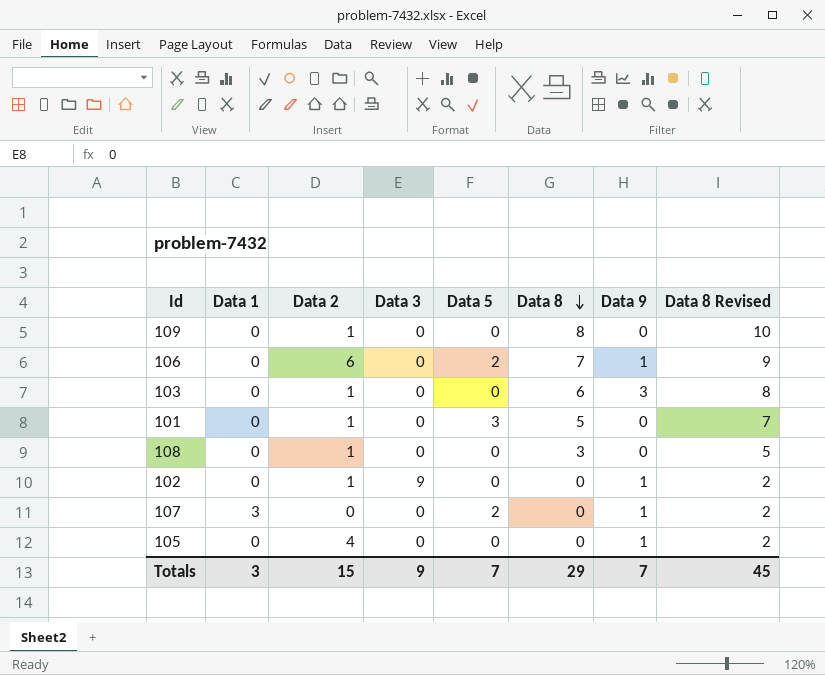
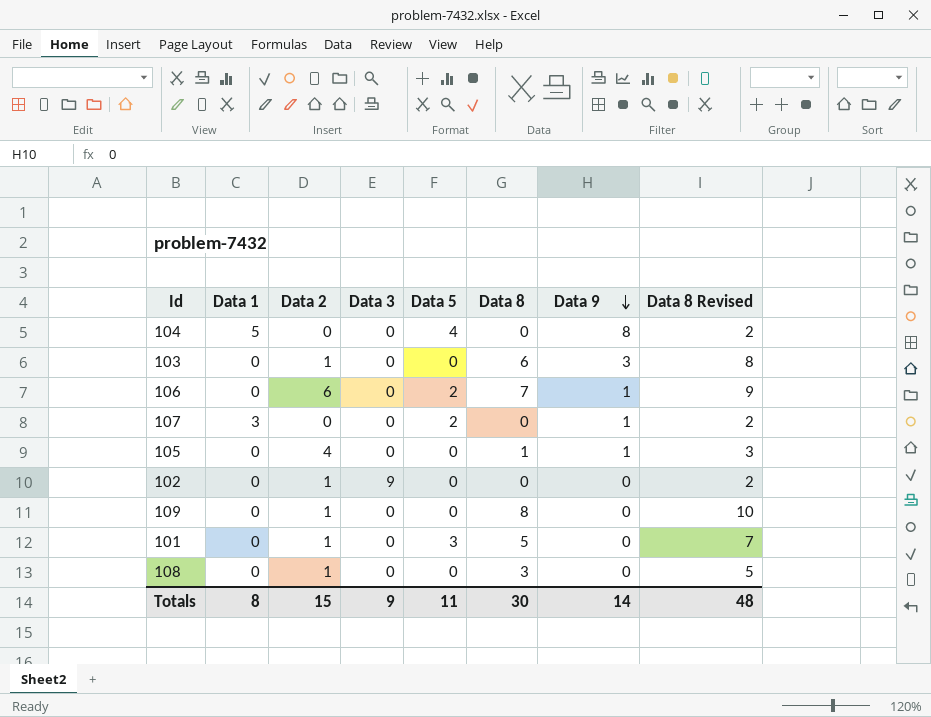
row order: Data 8 descending -> Data 9 descending
row 104: none -> 5 | 0 | 0 | 4 | 0 | 8 | 2
105 | Data 8: 0 -> 1
105 | Data 8 Revised: 2 -> 3
102 | Data 9: 1 -> 0
Totals | Data 1: 3 -> 8
Totals | Data 5: 7 -> 11
Totals | Data 8: 29 -> 30
Totals | Data 9: 7 -> 14
Totals | Data 8 Revised: 45 -> 48

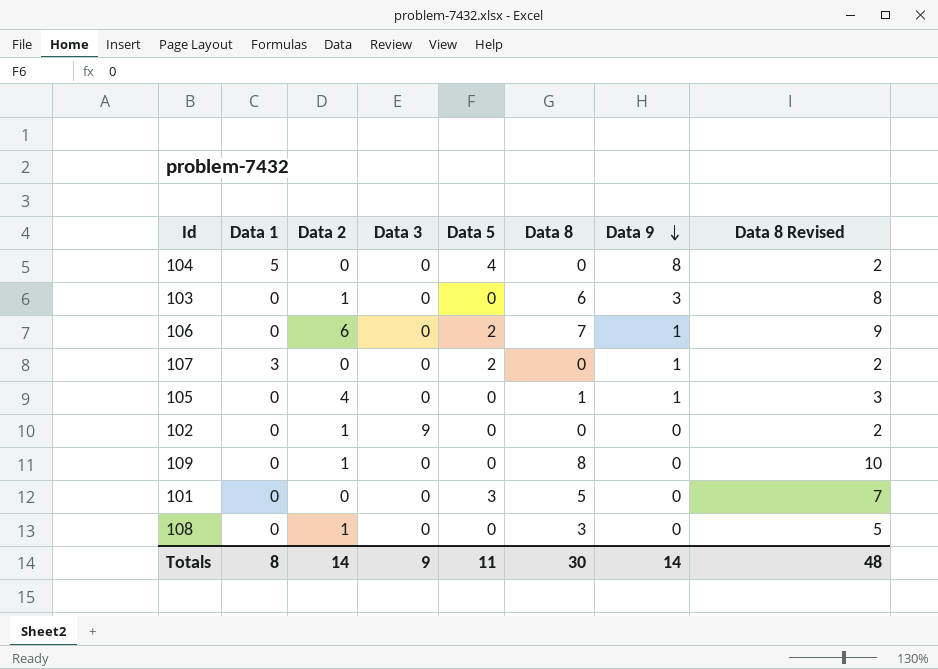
101 | Data 2: 1 -> 0
Totals | Data 2: 15 -> 14

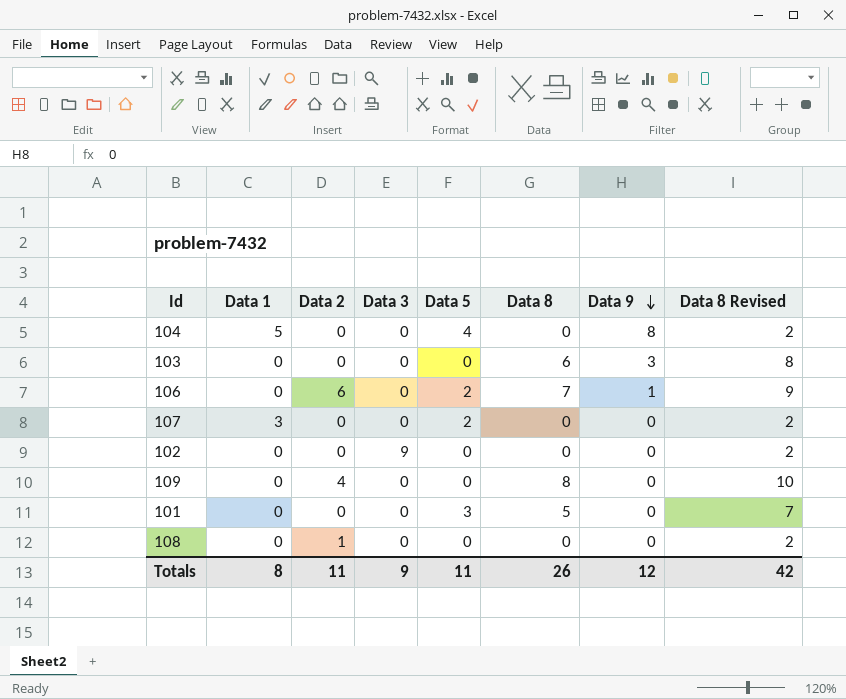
row 105: 0 | 4 | 0 | 0 | 1 | 1 | 3 -> none
103 | Data 2: 1 -> 0
107 | Data 9: 1 -> 0
102 | Data 2: 1 -> 0
109 | Data 2: 1 -> 4
108 | Data 8: 3 -> 0
108 | Data 8 Revised: 5 -> 2
Totals | Data 2: 14 -> 11
Totals | Data 8: 30 -> 26
Totals | Data 9: 14 -> 12
Totals | Data 8 Revised: 48 -> 42

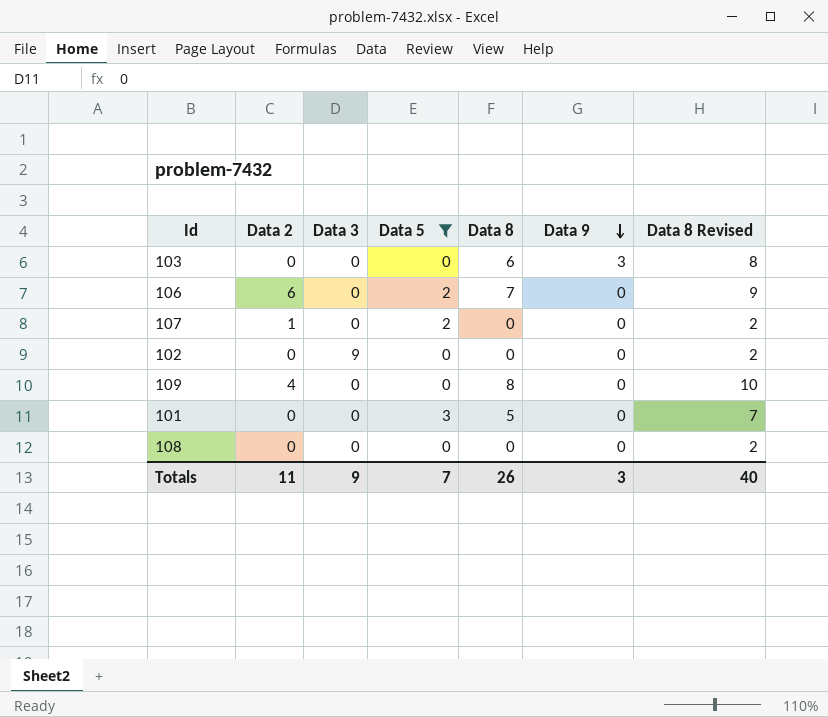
filter: none -> Data 5 != 4
column Data 1 | position: 2 -> none
106 | Data 9: 1 -> 0
107 | Data 2: 0 -> 1
108 | Data 2: 1 -> 0
Totals | Data 5: 11 -> 7
Totals | Data 9: 12 -> 3
Totals | Data 8 Revised: 42 -> 40

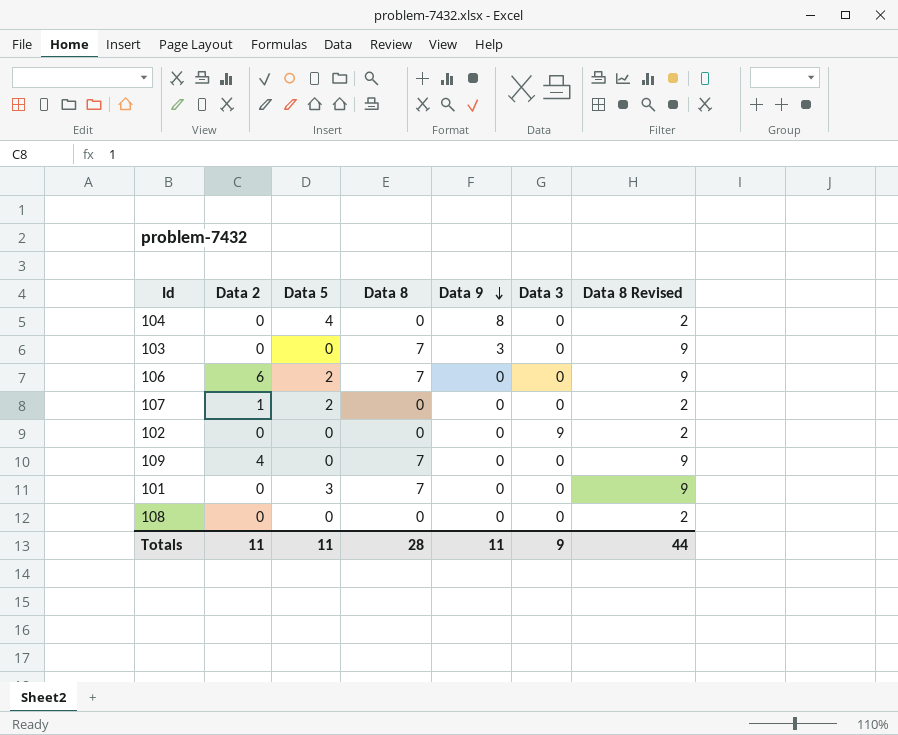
filter: Data 5 != 4 -> none
column Data 3 | position: 3 -> 6
103 | Data 8: 6 -> 7
103 | Data 8 Revised: 8 -> 9
109 | Data 8: 8 -> 7
109 | Data 8 Revised: 10 -> 9
101 | Data 8: 5 -> 7
101 | Data 8 Revised: 7 -> 9
Totals | Data 5: 7 -> 11
Totals | Data 8: 26 -> 28
Totals | Data 9: 3 -> 11
Totals | Data 8 Revised: 40 -> 44

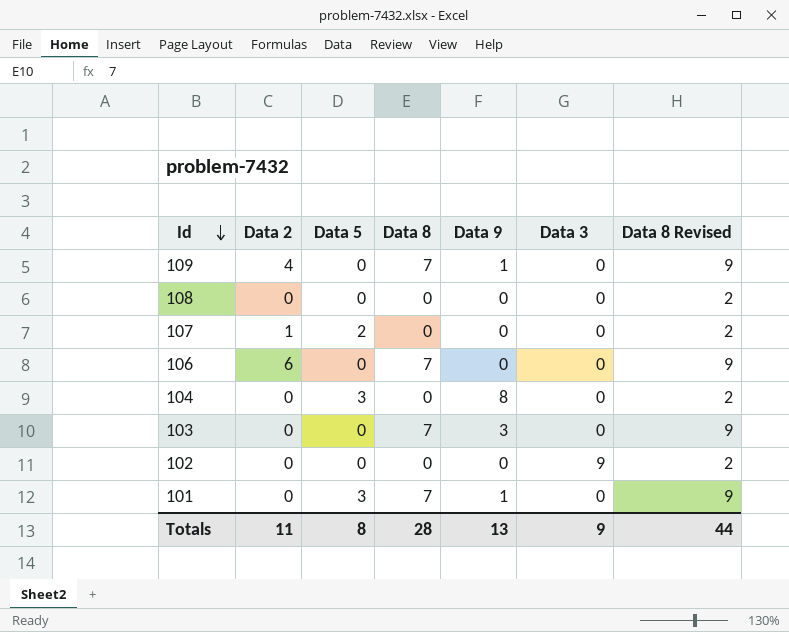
row order: Data 9 descending -> Id descending
109 | Data 9: 0 -> 1
106 | Data 5: 2 -> 0
104 | Data 5: 4 -> 3
101 | Data 9: 0 -> 1
Totals | Data 5: 11 -> 8
Totals | Data 9: 11 -> 13

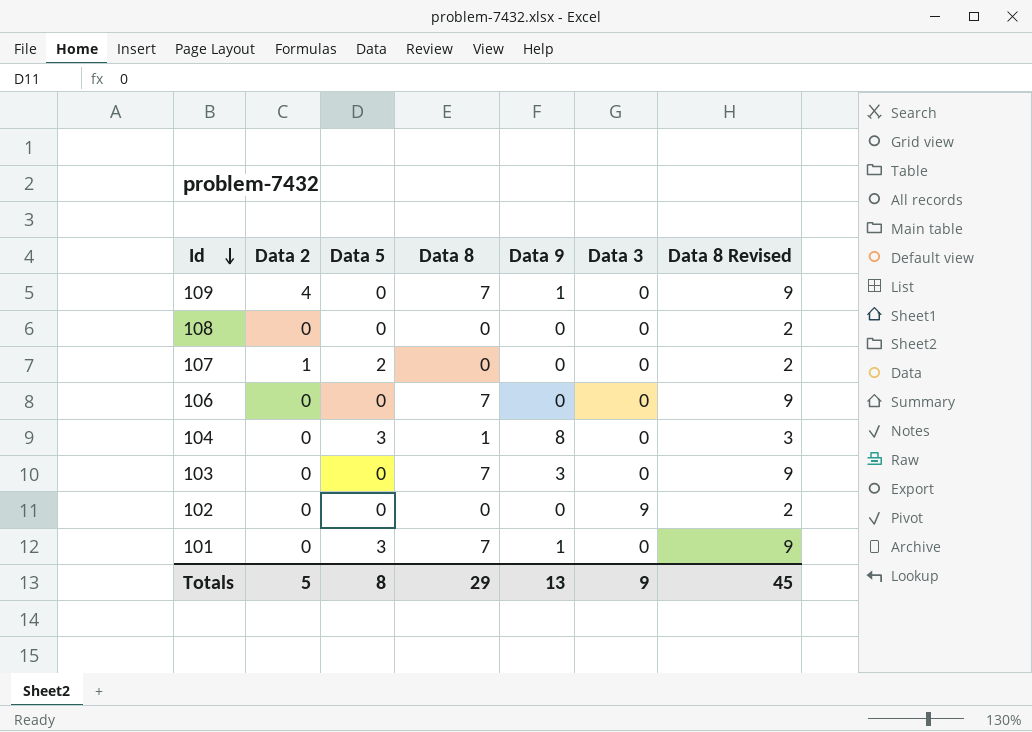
106 | Data 2: 6 -> 0
104 | Data 8: 0 -> 1
104 | Data 8 Revised: 2 -> 3
Totals | Data 2: 11 -> 5
Totals | Data 8: 28 -> 29
Totals | Data 8 Revised: 44 -> 45

